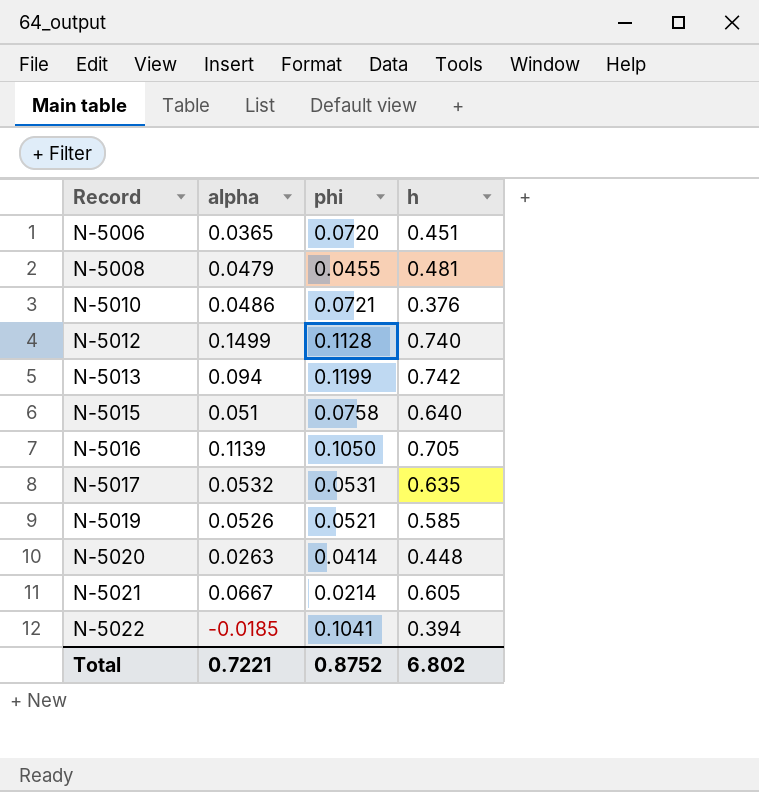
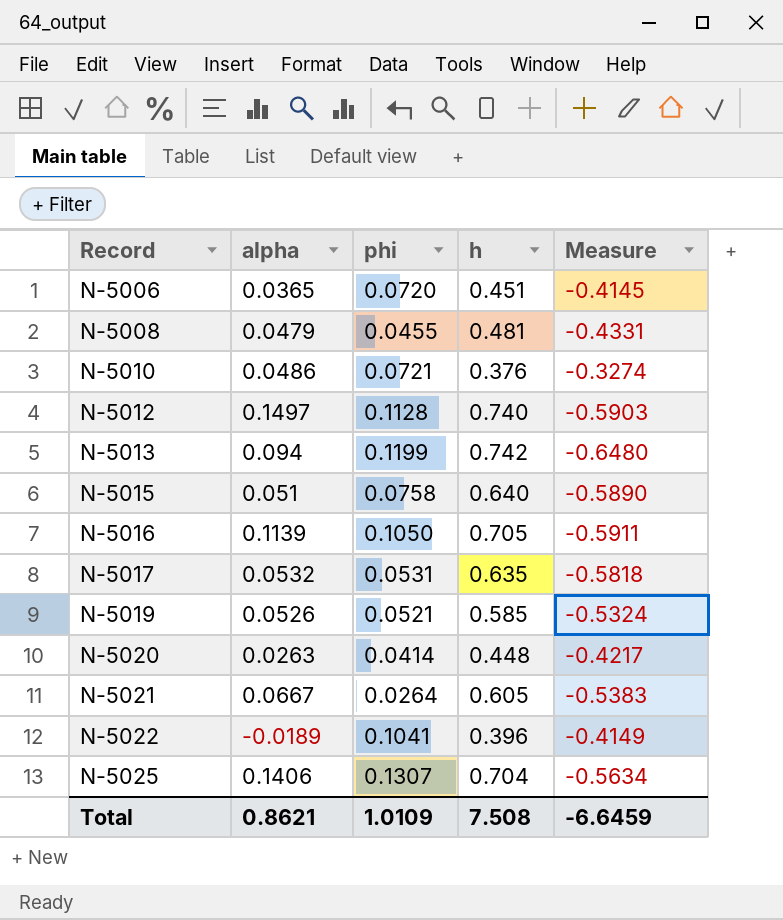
column Measure | formula: none -> [alpha] - [h]
N-5012 | alpha: 0.1499 -> 0.1497
N-5021 | phi: 0.0214 -> 0.0264
N-5022 | alpha: -0.0185 -> -0.0189
N-5022 | h: 0.394 -> 0.396
row N-5025: none -> 0.1406 | 0.1307 | 0.704 | -0.5634
Total | alpha: 0.7221 -> 0.8621
Total | phi: 0.8752 -> 1.0109
Total | h: 6.802 -> 7.508

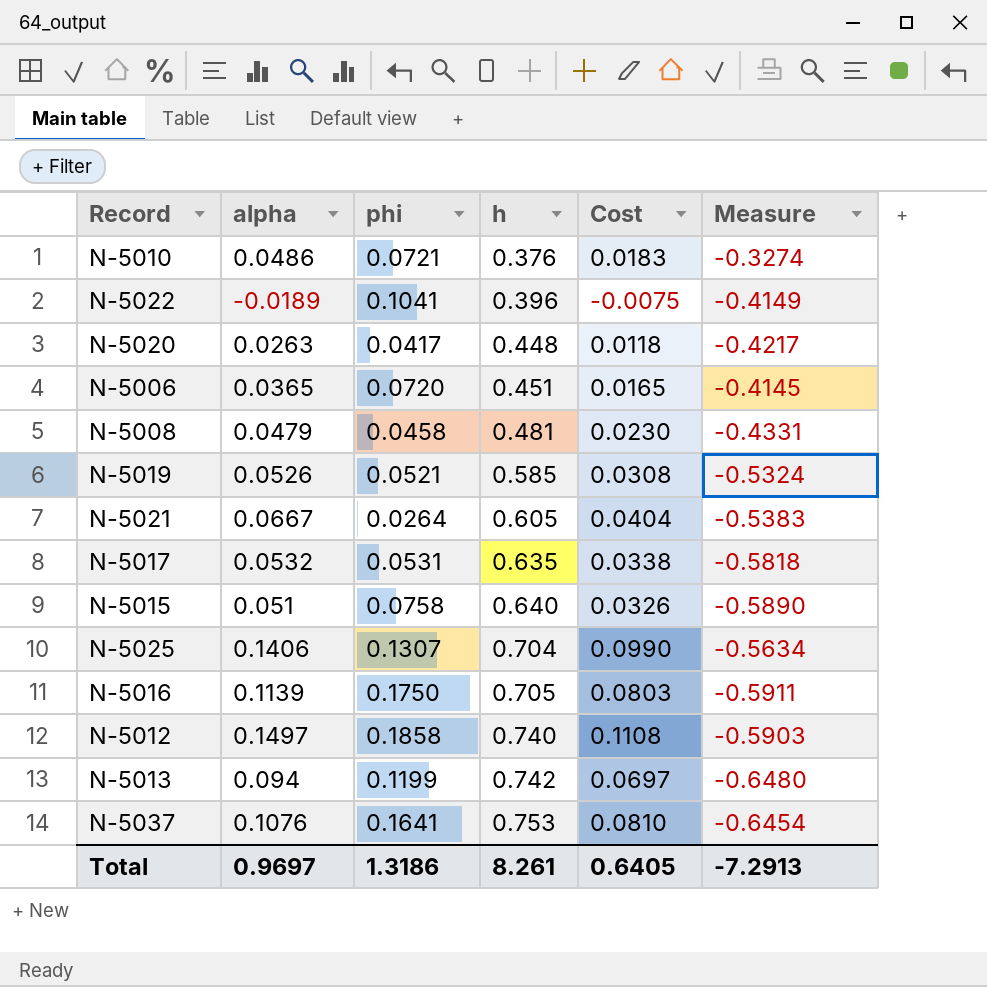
row order: Record ascending -> h ascending
column Cost | formula: none -> [alpha] * [h]
N-5020 | phi: 0.0414 -> 0.0417
N-5008 | phi: 0.0455 -> 0.0458
N-5016 | phi: 0.1050 -> 0.1750
N-5012 | phi: 0.1128 -> 0.1858
row N-5037: none -> 0.1076 | 0.1641 | 0.753 | 0.0810 | -0.6454
Total | alpha: 0.8621 -> 0.9697
Total | phi: 1.0109 -> 1.3186
Total | h: 7.508 -> 8.261
Total | Measure: -6.6459 -> -7.2913

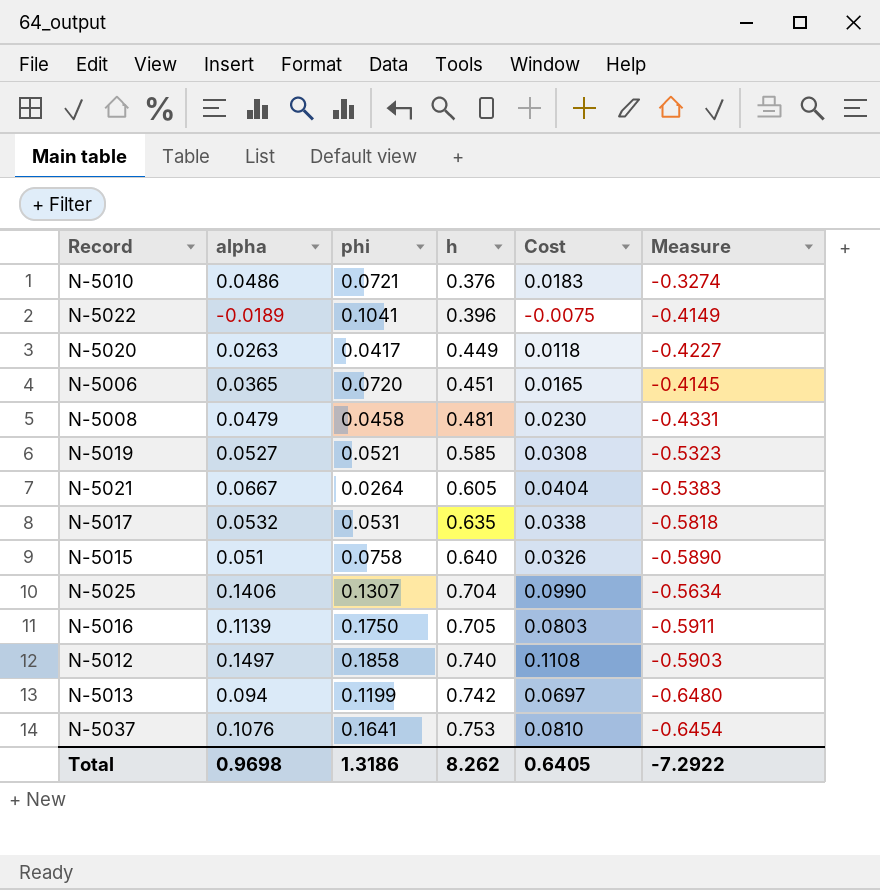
N-5020 | h: 0.448 -> 0.449
N-5020 | Measure: -0.4217 -> -0.4227
N-5019 | alpha: 0.0526 -> 0.0527
N-5019 | Measure: -0.5324 -> -0.5323
Total | alpha: 0.9697 -> 0.9698
Total | h: 8.261 -> 8.262
Total | Measure: -7.2913 -> -7.2922

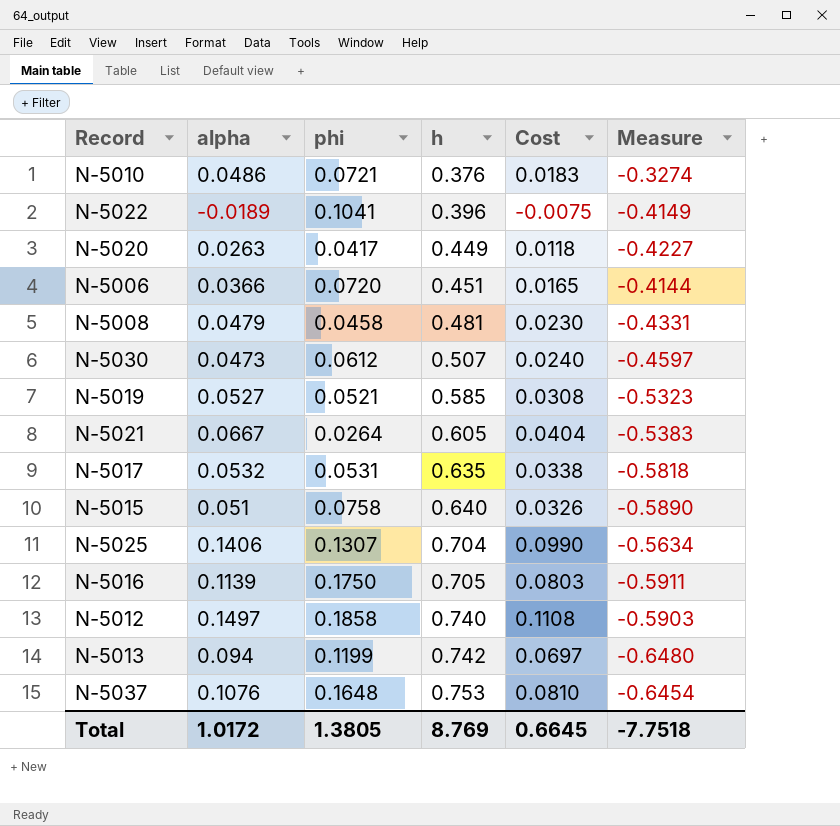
N-5006 | alpha: 0.0365 -> 0.0366
N-5006 | Measure: -0.4145 -> -0.4144
row N-5030: none -> 0.0473 | 0.0612 | 0.507 | 0.0240 | -0.4597
N-5037 | phi: 0.1641 -> 0.1648
Total | alpha: 0.9698 -> 1.0172
Total | phi: 1.3186 -> 1.3805
Total | h: 8.262 -> 8.769
Total | Cost: 0.6405 -> 0.6645
Total | Measure: -7.2922 -> -7.7518

